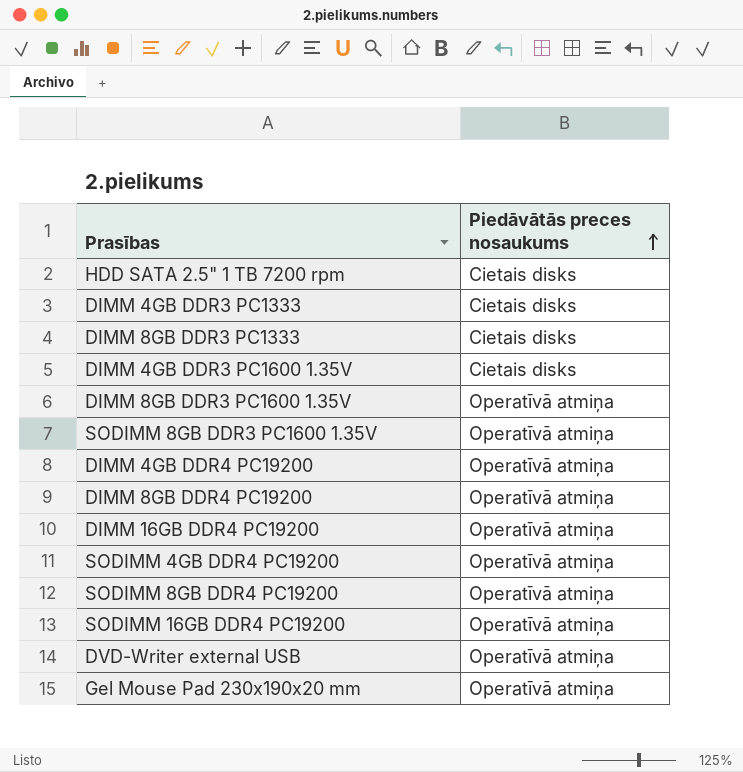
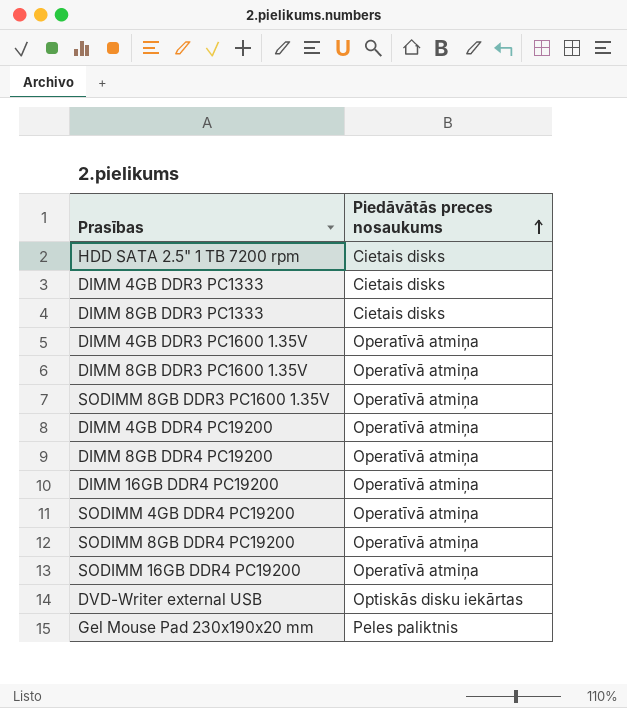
DIMM 4GB DDR3 PC1600 1.35V | Piedāvātās preces nosaukums: Cietais disks -> Operatīvā atmiņa
DVD-Writer external USB | Piedāvātās preces nosaukums: Operatīvā atmiņa -> Optiskās disku iekārtas
Gel Mouse Pad 230x190x20 mm | Piedāvātās preces nosaukums: Operatīvā atmiņa -> Peles paliktnis

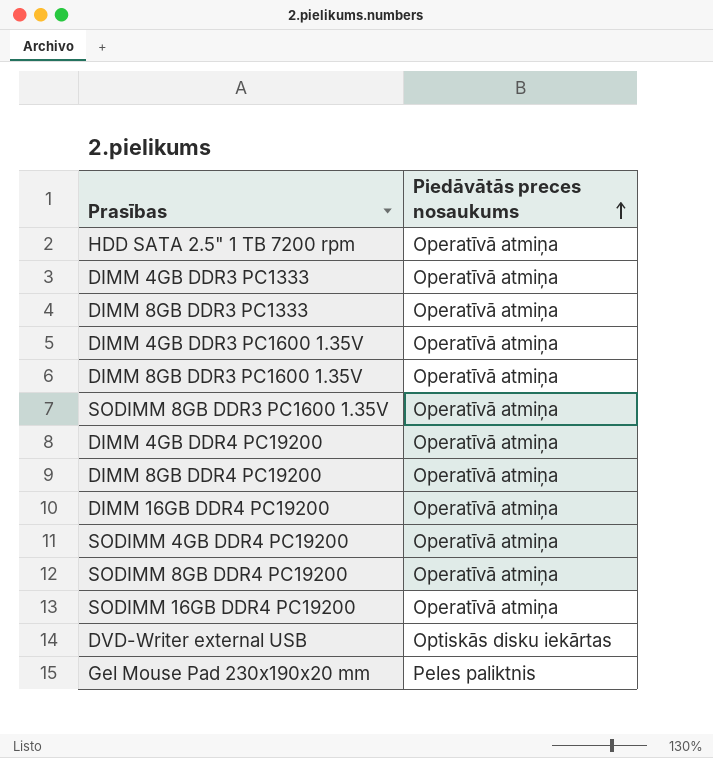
HDD SATA 2.5" 1 TB 7200 rpm | Piedāvātās preces nosaukums: Cietais disks -> Operatīvā atmiņa
DIMM 4GB DDR3 PC1333 | Piedāvātās preces nosaukums: Cietais disks -> Operatīvā atmiņa
DIMM 8GB DDR3 PC1333 | Piedāvātās preces nosaukums: Cietais disks -> Operatīvā atmiņa

